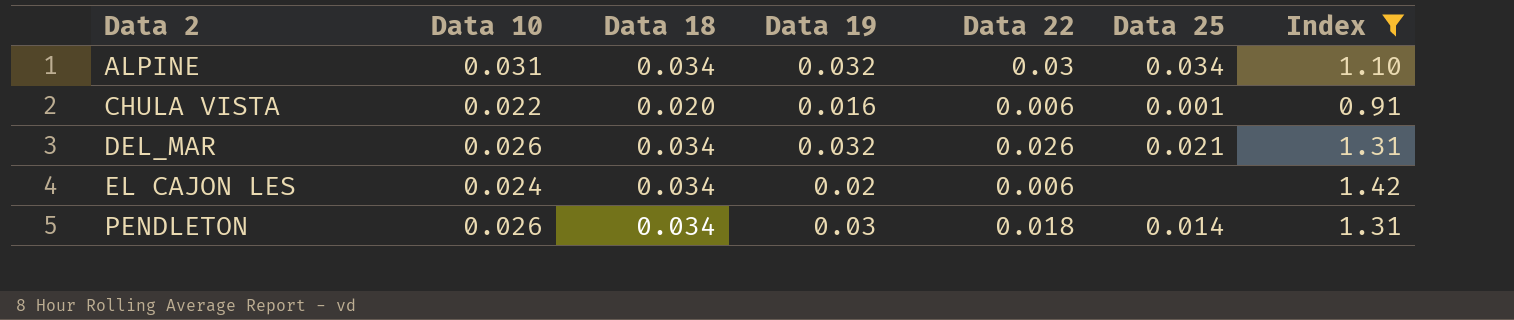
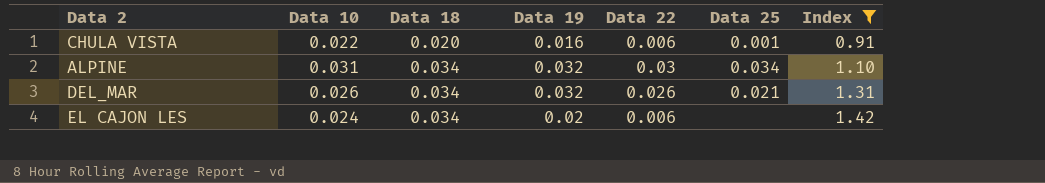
row order: Data 2 ascending -> Data 18 ascending
row PENDLETON: 0.026 | 0.034 | 0.03 | 0.018 | 0.014 | 1.31 -> none

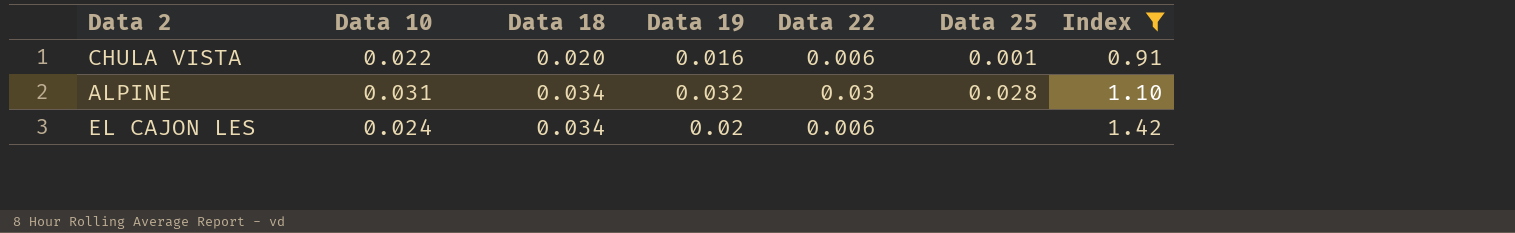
row DEL_MAR: 0.026 | 0.034 | 0.032 | 0.026 | 0.021 | 1.31 -> none
ALPINE | Data 25: 0.034 -> 0.028

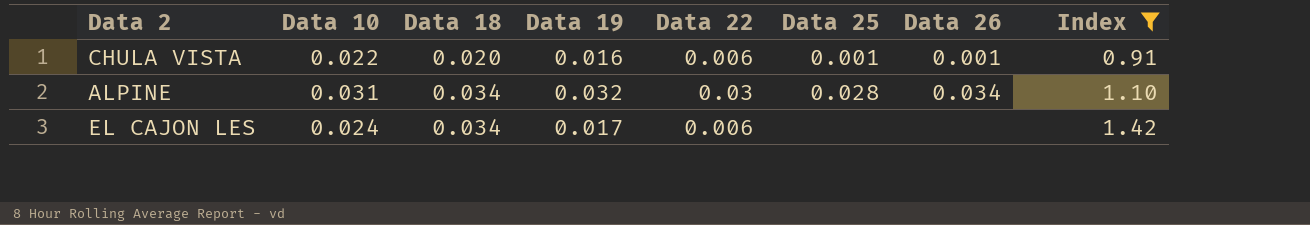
column Data 26 | position: none -> 7
EL CAJON LES | Data 19: 0.02 -> 0.017

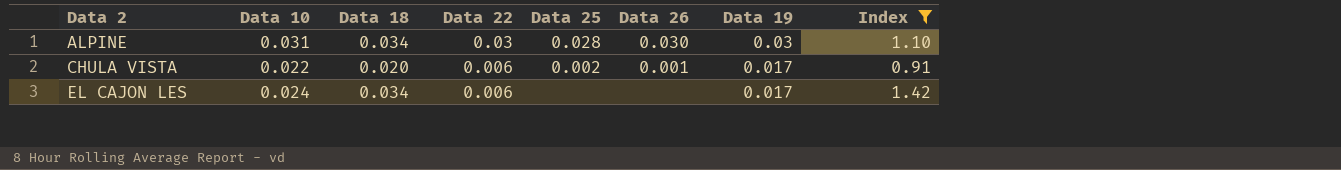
row order: Data 18 ascending -> Data 2 ascending
column Data 19 | position: 4 -> 7
ALPINE | Data 26: 0.034 -> 0.030
ALPINE | Data 19: 0.032 -> 0.03
CHULA VISTA | Data 25: 0.001 -> 0.002
CHULA VISTA | Data 19: 0.016 -> 0.017

